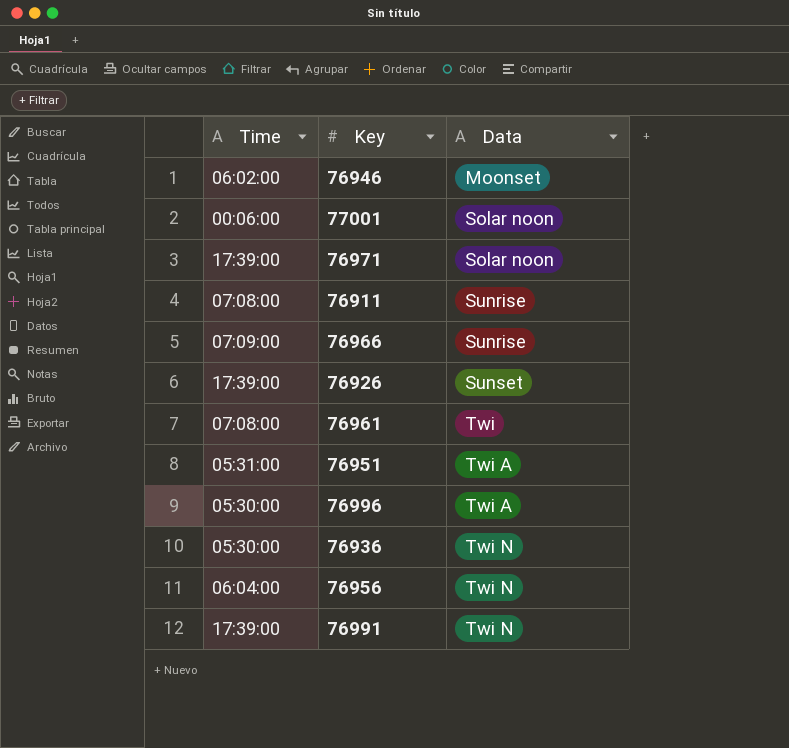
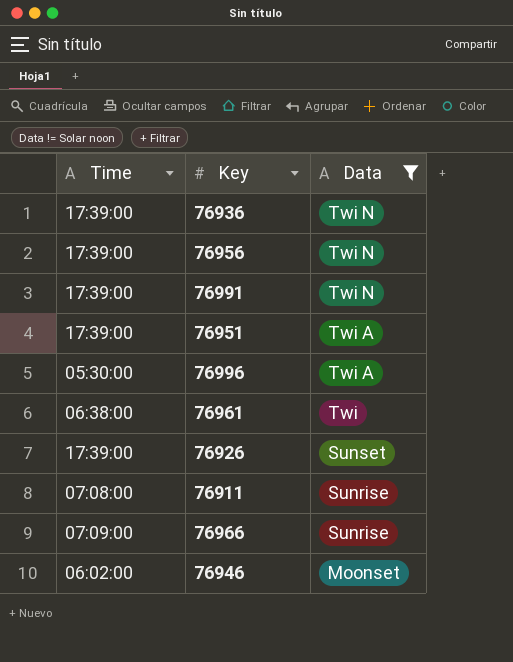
filter: none -> Data != Solar noon
row order: Data ascending -> Data descending
76936 | Time: 05:30:00 -> 17:39:00
76956 | Time: 06:04:00 -> 17:39:00
76951 | Time: 05:31:00 -> 17:39:00
76961 | Time: 07:08:00 -> 06:38:00

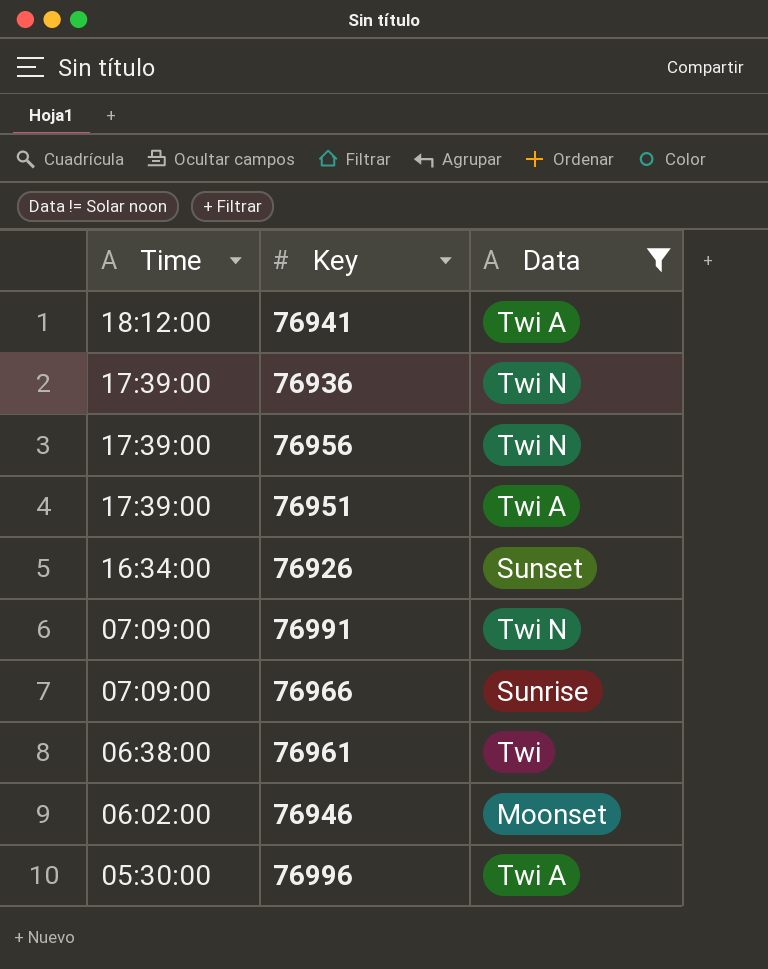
row order: Data descending -> Time descending
row 76911: 07:08:00 | Sunrise -> none
row 76941: none -> 18:12:00 | Twi A
76926 | Time: 17:39:00 -> 16:34:00
76991 | Time: 17:39:00 -> 07:09:00

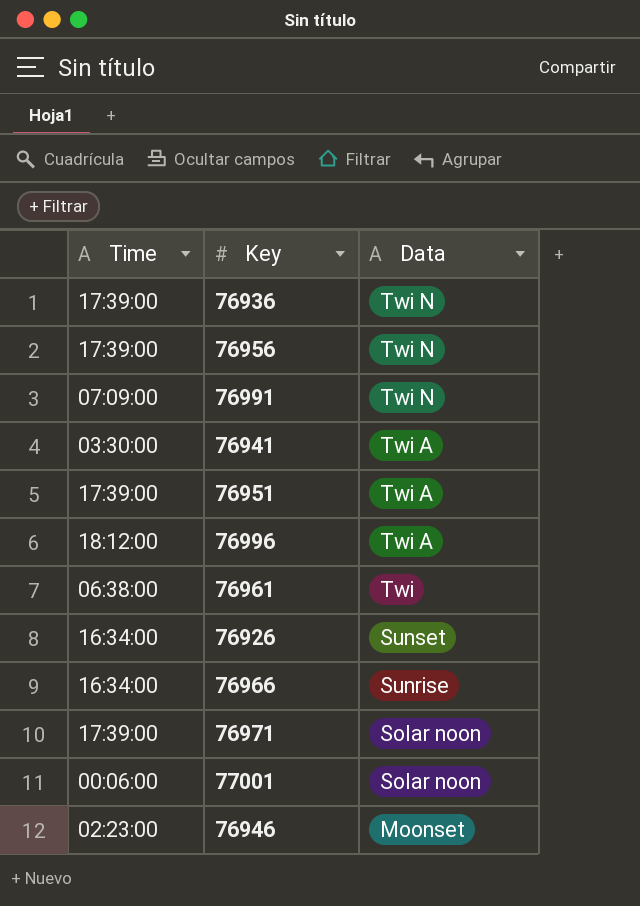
filter: Data != Solar noon -> none
row order: Time descending -> Data descending
76941 | Time: 18:12:00 -> 03:30:00
76996 | Time: 05:30:00 -> 18:12:00
76966 | Time: 07:09:00 -> 16:34:00
76946 | Time: 06:02:00 -> 02:23:00

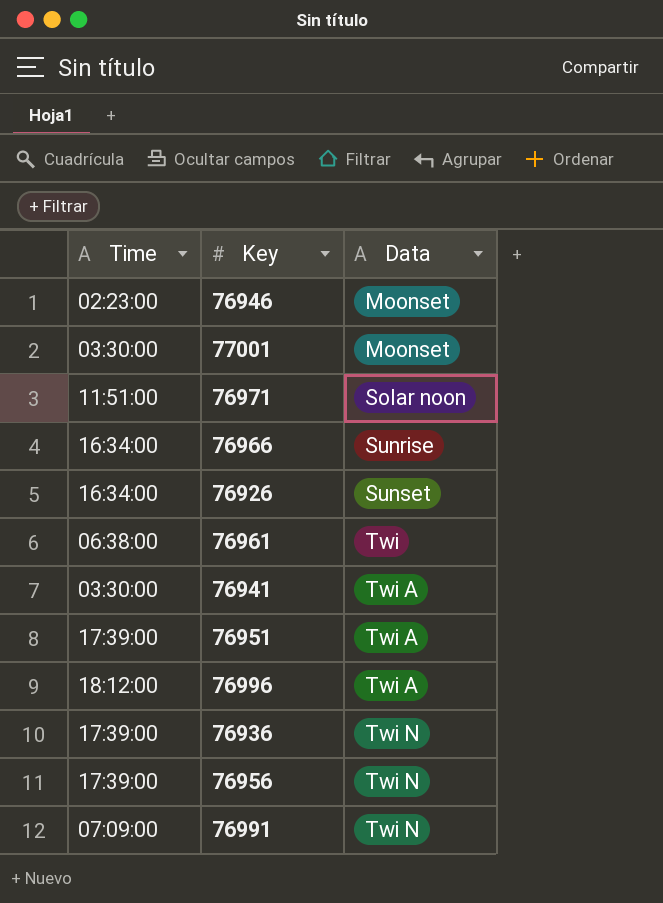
row order: Data descending -> Data ascending
77001 | Time: 00:06:00 -> 03:30:00
77001 | Data: Solar noon -> Moonset
76971 | Time: 17:39:00 -> 11:51:00

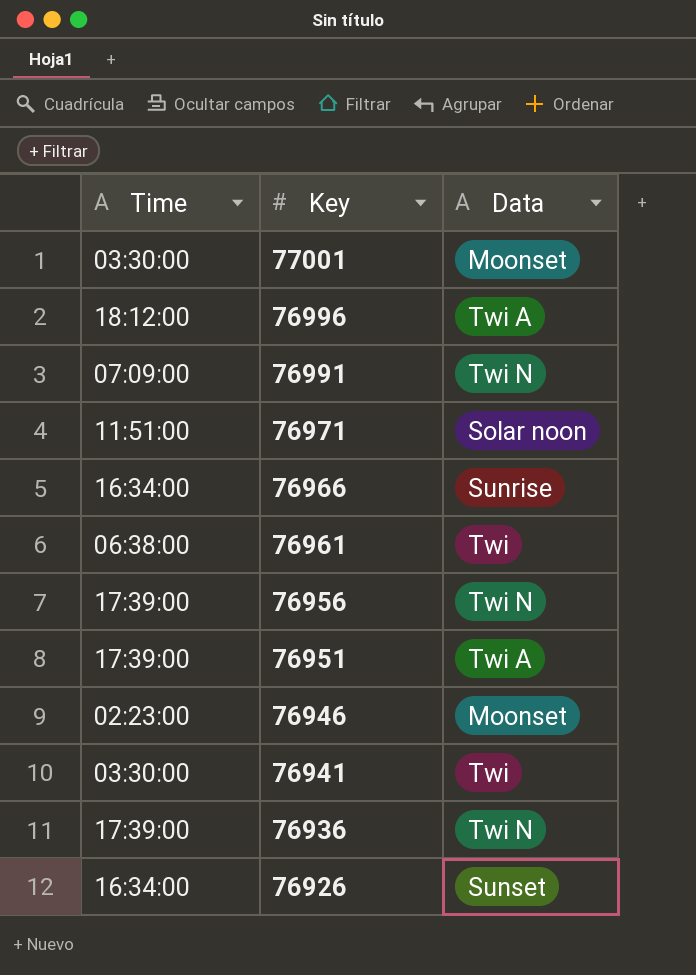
row order: Data ascending -> Key descending
76941 | Data: Twi A -> Twi

